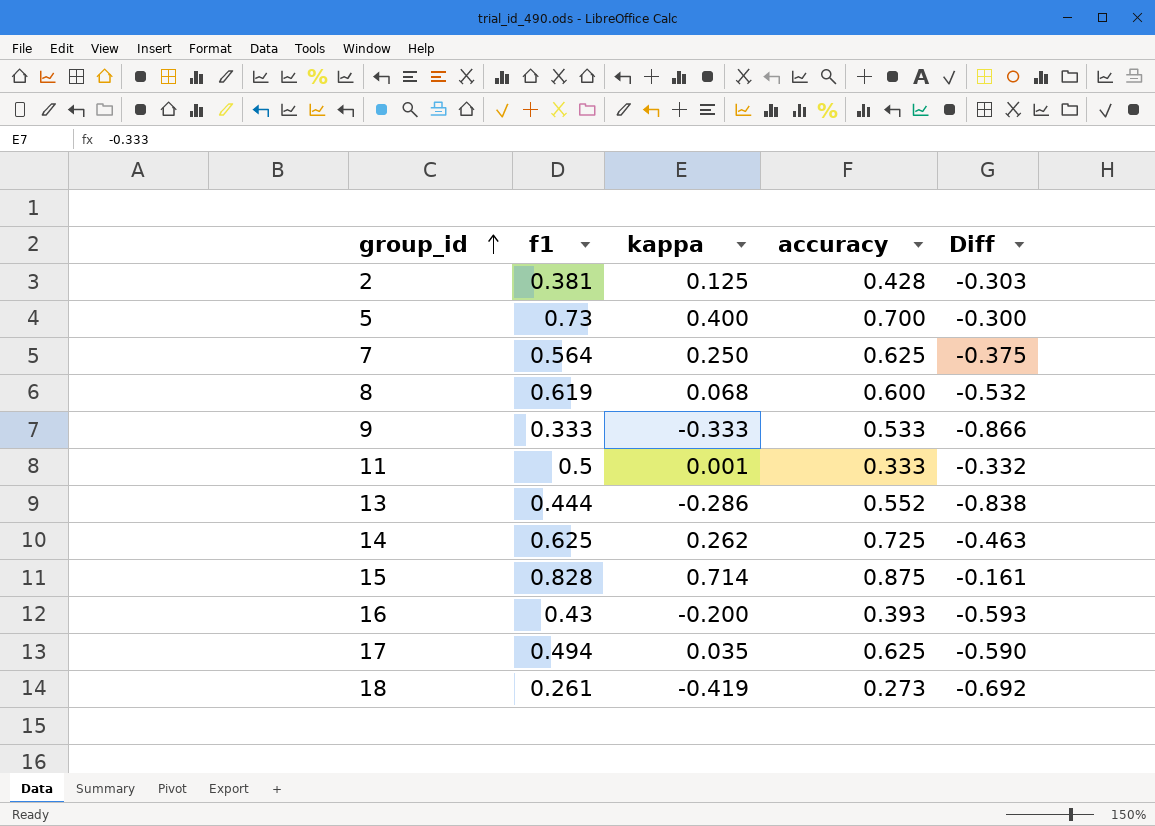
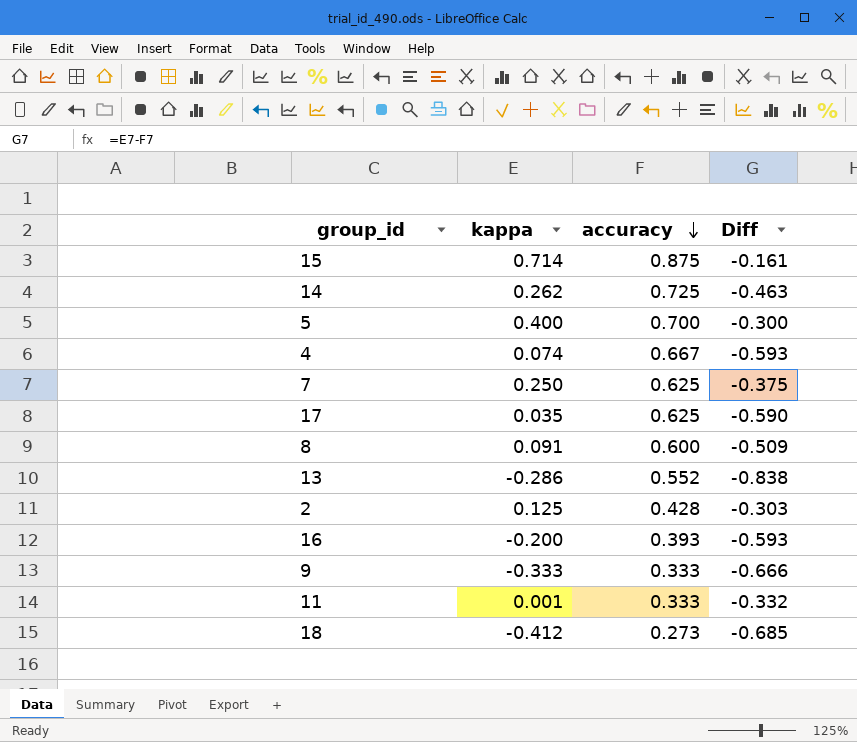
row order: group_id ascending -> accuracy descending
column f1 | position: 2 -> none
row 4: none -> 0.074 | 0.667 | -0.593
8 | kappa: 0.068 -> 0.091
8 | Diff: -0.532 -> -0.509
9 | accuracy: 0.533 -> 0.333
9 | Diff: -0.866 -> -0.666
18 | kappa: -0.419 -> -0.412
18 | Diff: -0.692 -> -0.685

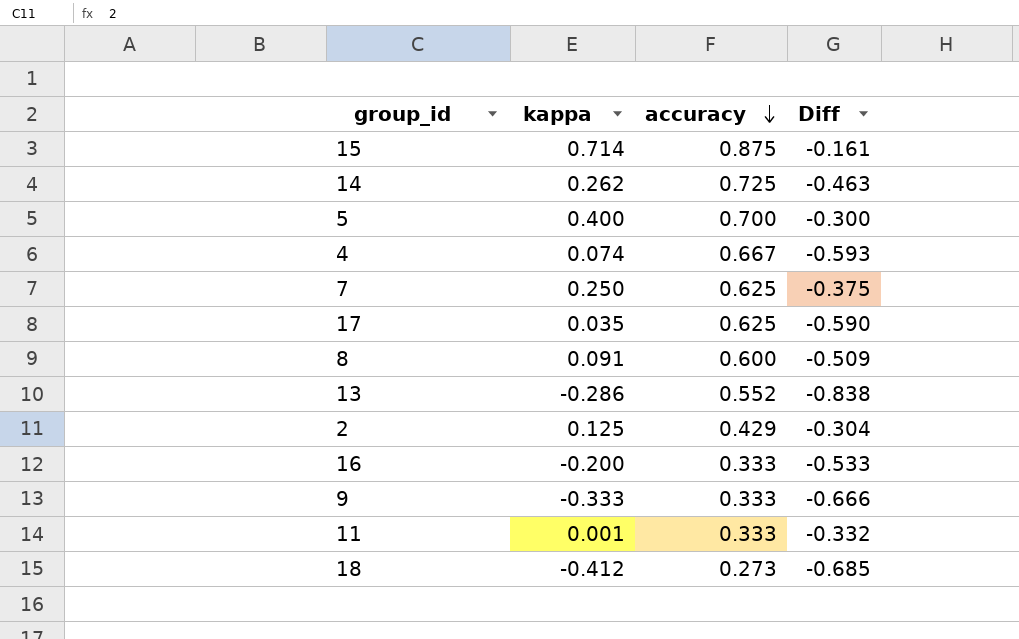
2 | accuracy: 0.428 -> 0.429
2 | Diff: -0.303 -> -0.304
16 | accuracy: 0.393 -> 0.333
16 | Diff: -0.593 -> -0.533

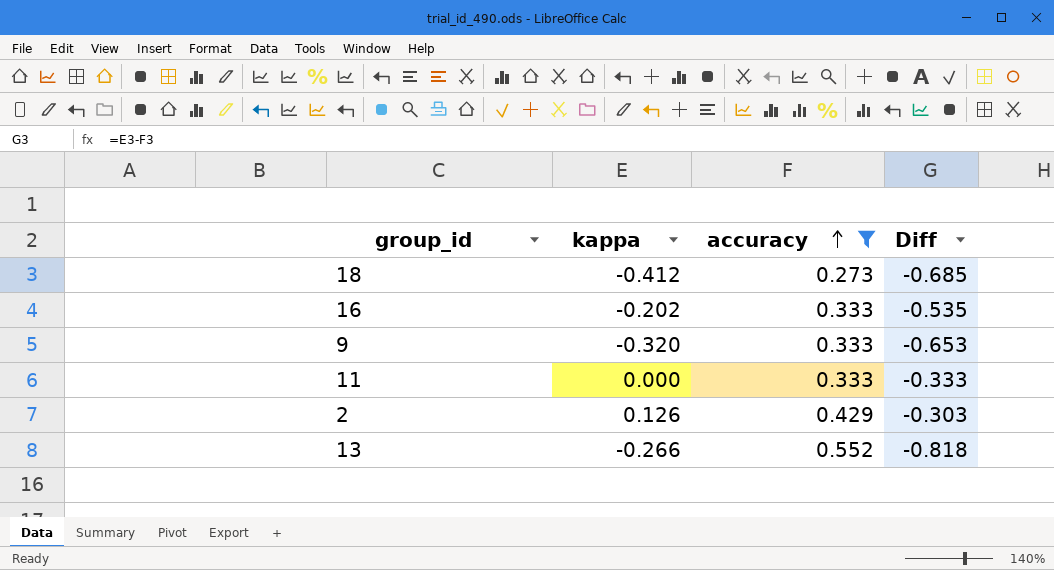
filter: none -> accuracy <= 0.552
row order: accuracy descending -> accuracy ascending
16 | kappa: -0.200 -> -0.202
16 | Diff: -0.533 -> -0.535
9 | kappa: -0.333 -> -0.320
9 | Diff: -0.666 -> -0.653
11 | kappa: 0.001 -> 0.000
11 | Diff: -0.332 -> -0.333
2 | kappa: 0.125 -> 0.126
2 | Diff: -0.304 -> -0.303
13 | kappa: -0.286 -> -0.266
13 | Diff: -0.838 -> -0.818

